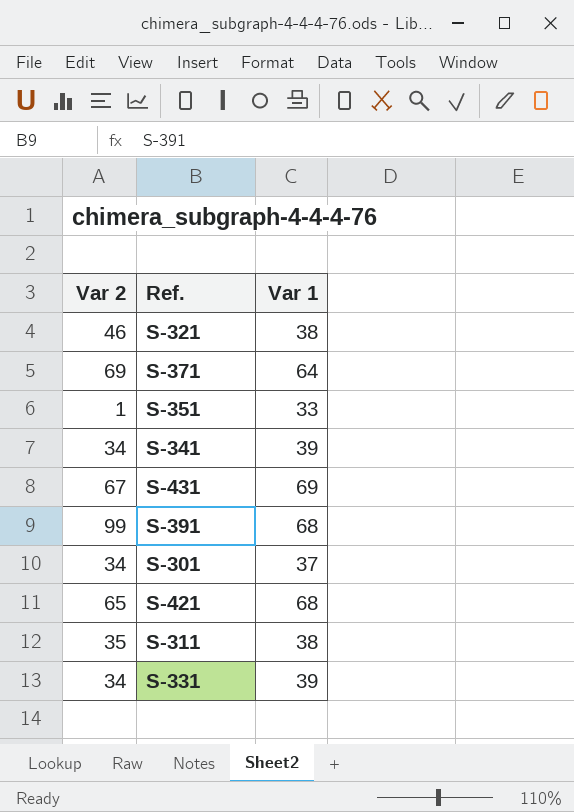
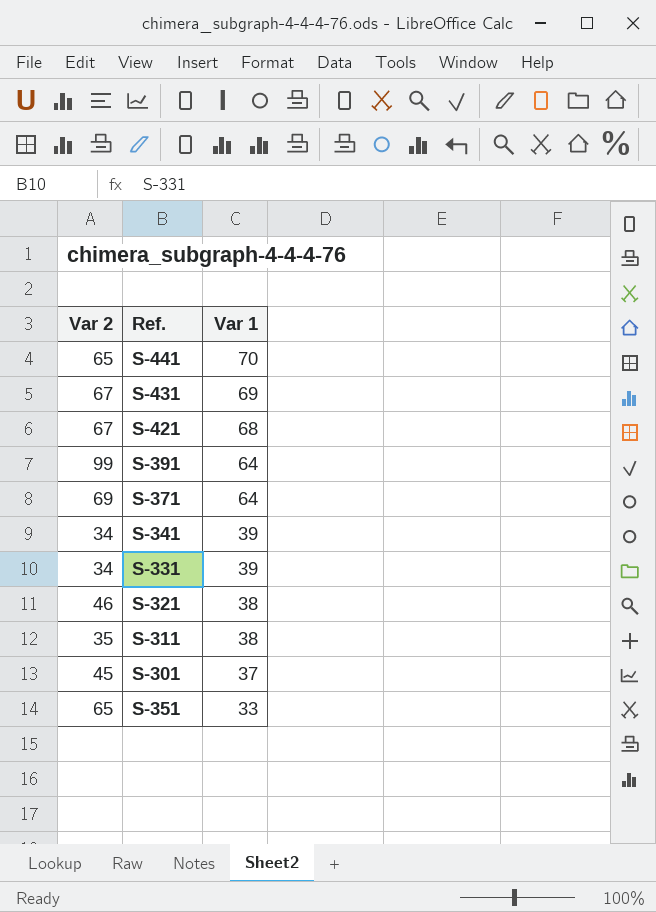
row order: none -> Var 1 descending
row S-441: none -> 65 | 70
S-421 | Var 2: 65 -> 67
S-391 | Var 1: 68 -> 64
S-301 | Var 2: 34 -> 45
S-351 | Var 2: 1 -> 65

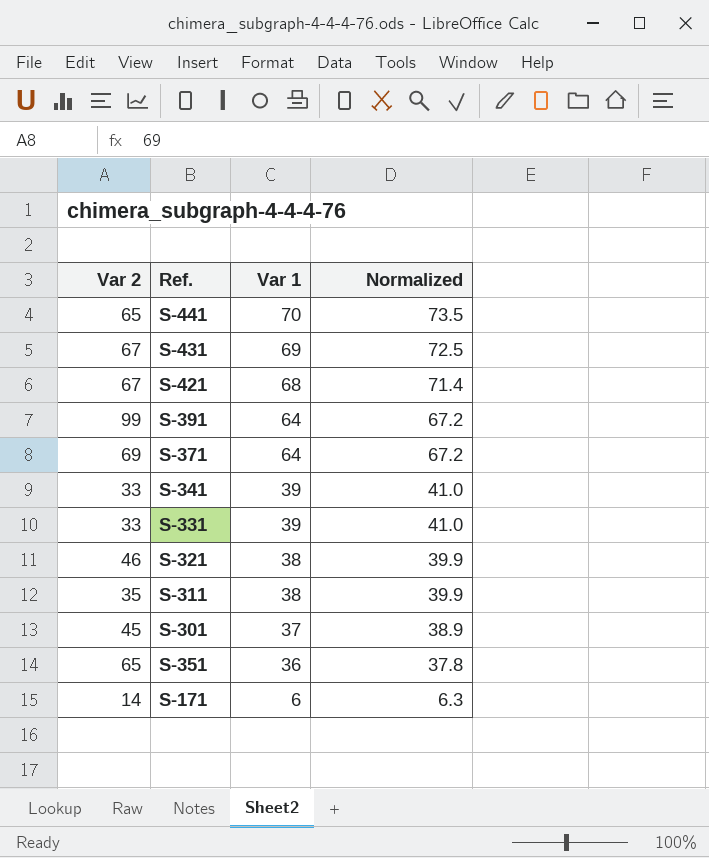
column Normalized | formula: none -> [Var 1] * 1.05
S-341 | Var 2: 34 -> 33
S-331 | Var 2: 34 -> 33
S-351 | Var 1: 33 -> 36
row S-171: none -> 14 | 6 | 6.3

